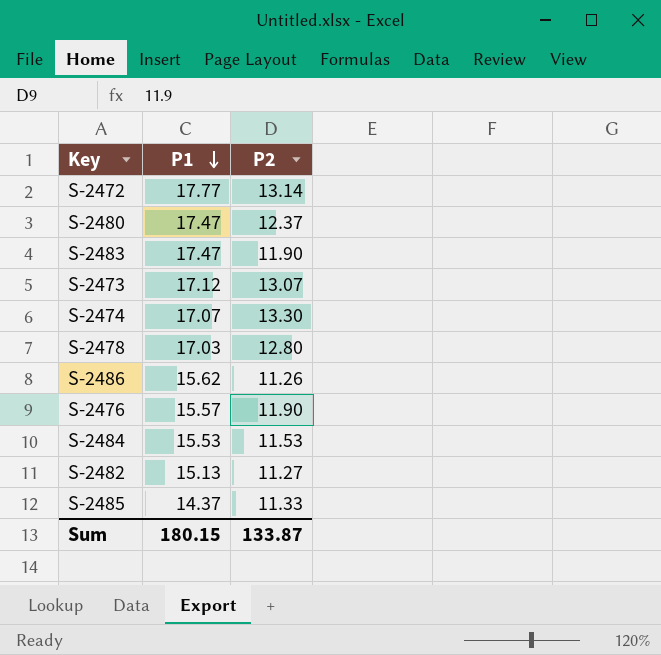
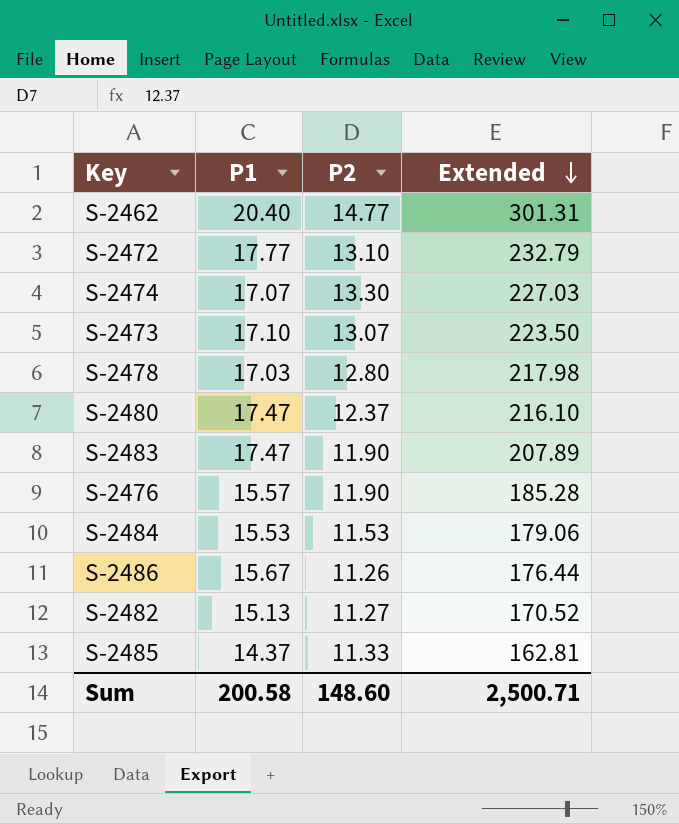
row order: P1 descending -> Extended descending
column Extended | formula: none -> [P1] * [P2]
row S-2462: none -> 20.40 | 14.77 | 301.31
S-2472 | P2: 13.14 -> 13.10
S-2473 | P1: 17.12 -> 17.10
S-2486 | P1: 15.62 -> 15.67
Sum | P1: 180.15 -> 200.58
Sum | P2: 133.87 -> 148.60

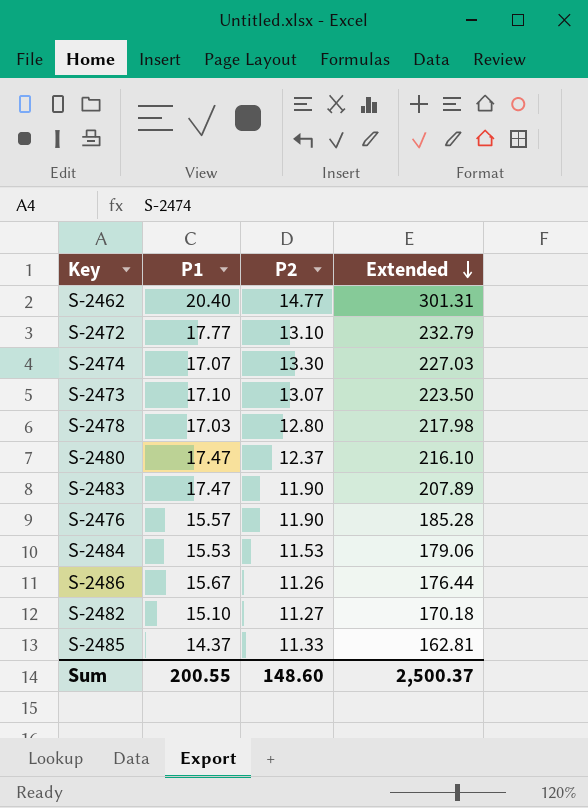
S-2482 | P1: 15.13 -> 15.10
S-2482 | Extended: 170.52 -> 170.18
Sum | P1: 200.58 -> 200.55
Sum | Extended: 2,500.71 -> 2,500.37

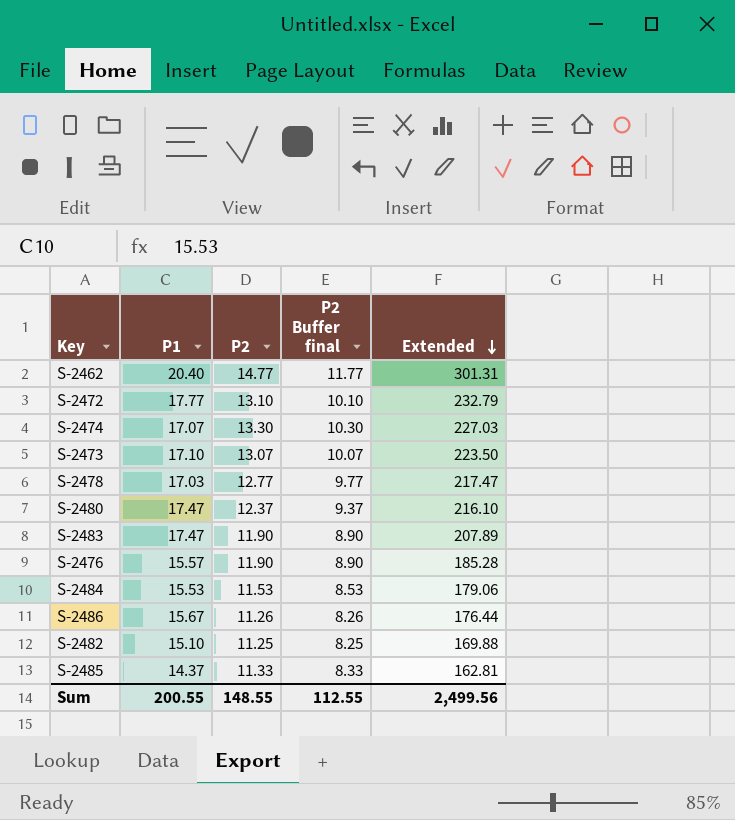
column P2 Buffer final | formula: none -> [P2] - 3
S-2478 | P2: 12.80 -> 12.77
S-2478 | Extended: 217.98 -> 217.47
S-2482 | P2: 11.27 -> 11.25
S-2482 | Extended: 170.18 -> 169.88
Sum | P2: 148.60 -> 148.55
Sum | Extended: 2,500.37 -> 2,499.56

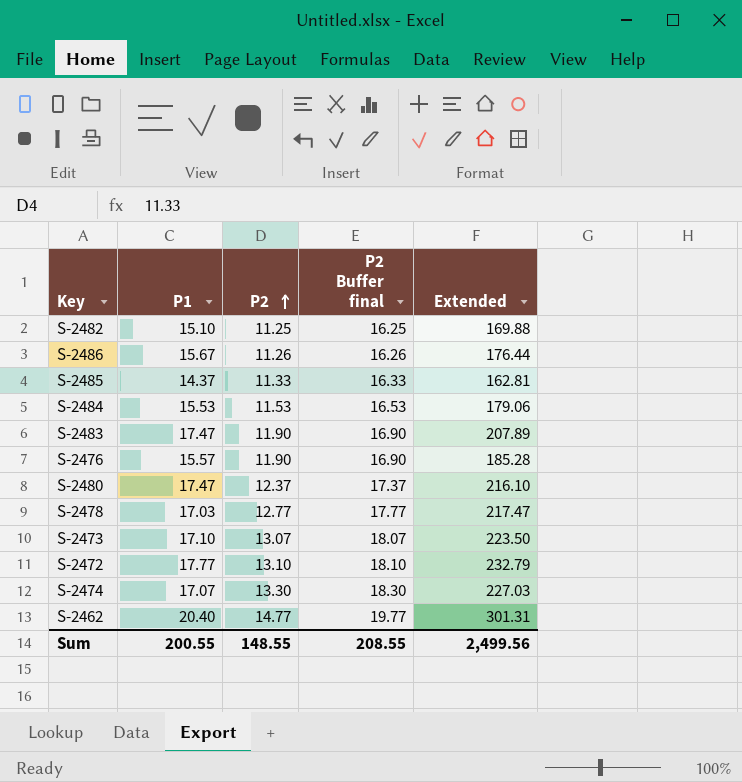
row order: Extended descending -> P2 ascending
column P2 Buffer final | formula: [P2] - 3 -> [P2] + 5
Sum | P2 Buffer final: 112.55 -> 208.55

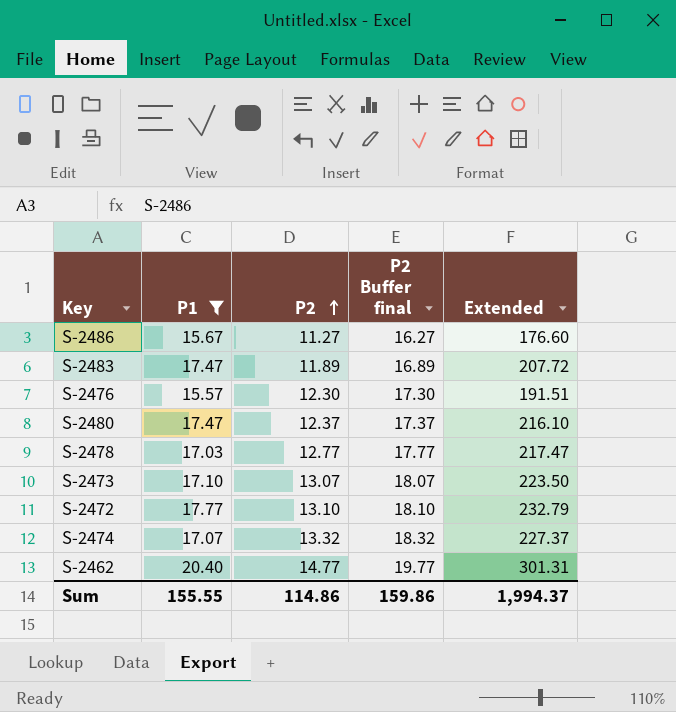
filter: none -> P1 >= 15.57
S-2486 | P2: 11.26 -> 11.27
S-2486 | P2 Buffer final: 16.26 -> 16.27
S-2486 | Extended: 176.44 -> 176.60
S-2483 | P2: 11.90 -> 11.89
S-2483 | P2 Buffer final: 16.90 -> 16.89
S-2483 | Extended: 207.89 -> 207.72
S-2476 | P2: 11.90 -> 12.30
S-2476 | P2 Buffer final: 16.90 -> 17.30
S-2476 | Extended: 185.28 -> 191.51
S-2474 | P2: 13.30 -> 13.32
S-2474 | P2 Buffer final: 18.30 -> 18.32
S-2474 | Extended: 227.03 -> 227.37
Sum | P1: 200.55 -> 155.55
Sum | P2: 148.55 -> 114.86
Sum | P2 Buffer final: 208.55 -> 159.86
Sum | Extended: 2,499.56 -> 1,994.37

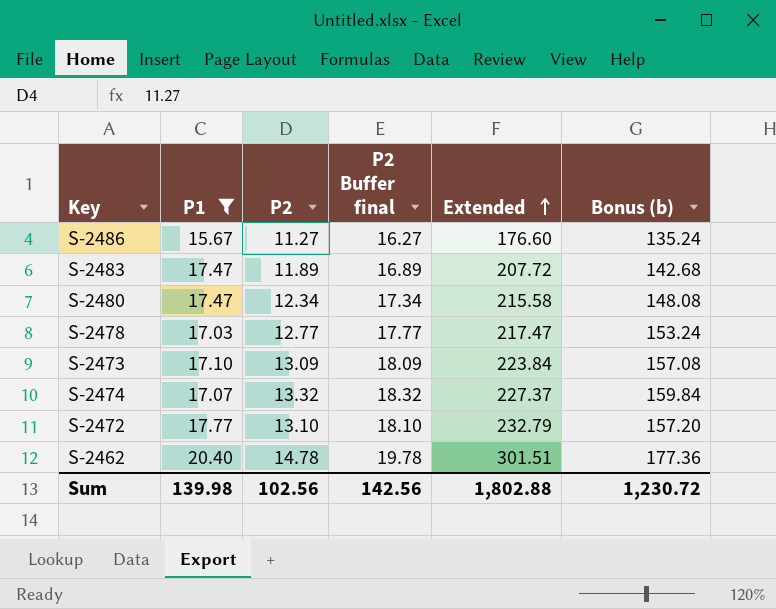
row order: P2 ascending -> Extended ascending
column Bonus (b) | formula: none -> [P2] * 12
row S-2476: 15.57 | 12.30 | 17.30 | 191.51 -> none
S-2480 | P2: 12.37 -> 12.34
S-2480 | P2 Buffer final: 17.37 -> 17.34
S-2480 | Extended: 216.10 -> 215.58
S-2473 | P2: 13.07 -> 13.09
S-2473 | P2 Buffer final: 18.07 -> 18.09
S-2473 | Extended: 223.50 -> 223.84
S-2462 | P2: 14.77 -> 14.78
S-2462 | P2 Buffer final: 19.77 -> 19.78
S-2462 | Extended: 301.31 -> 301.51
Sum | P1: 155.55 -> 139.98
Sum | P2: 114.86 -> 102.56
Sum | P2 Buffer final: 159.86 -> 142.56
Sum | Extended: 1,994.37 -> 1,802.88

